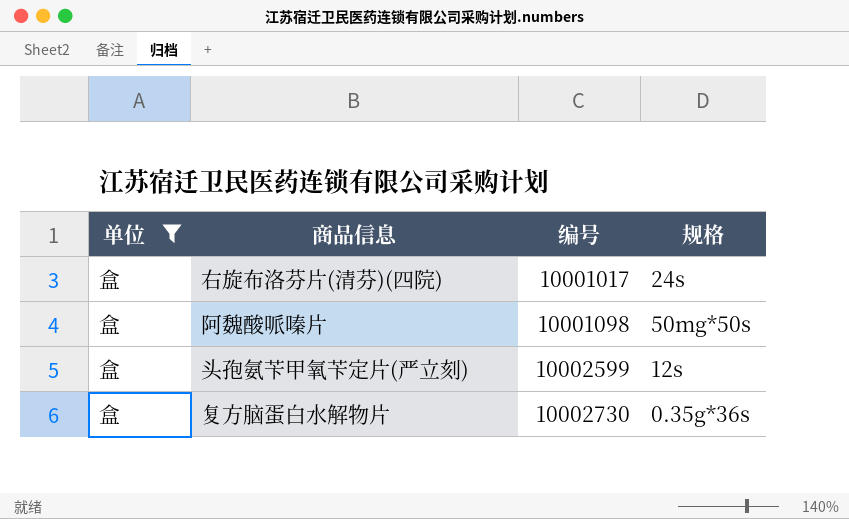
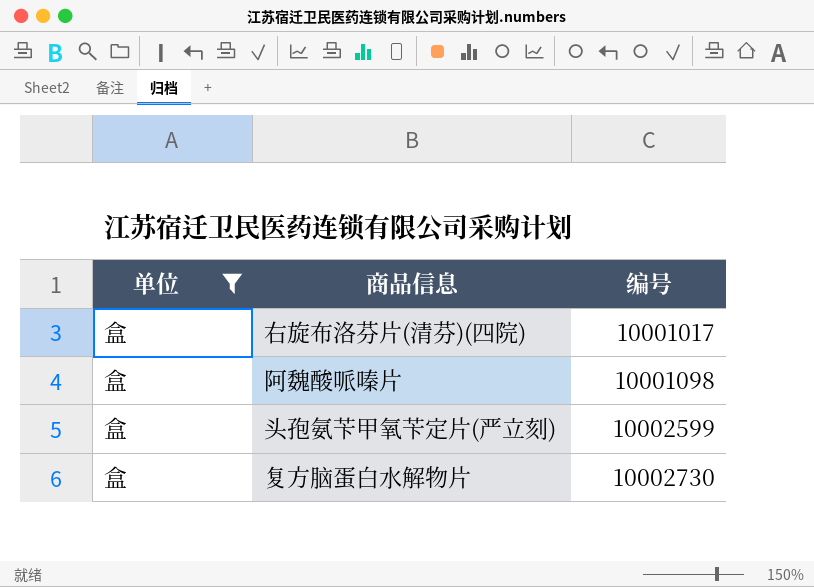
column 规格 | position: 4 -> none

